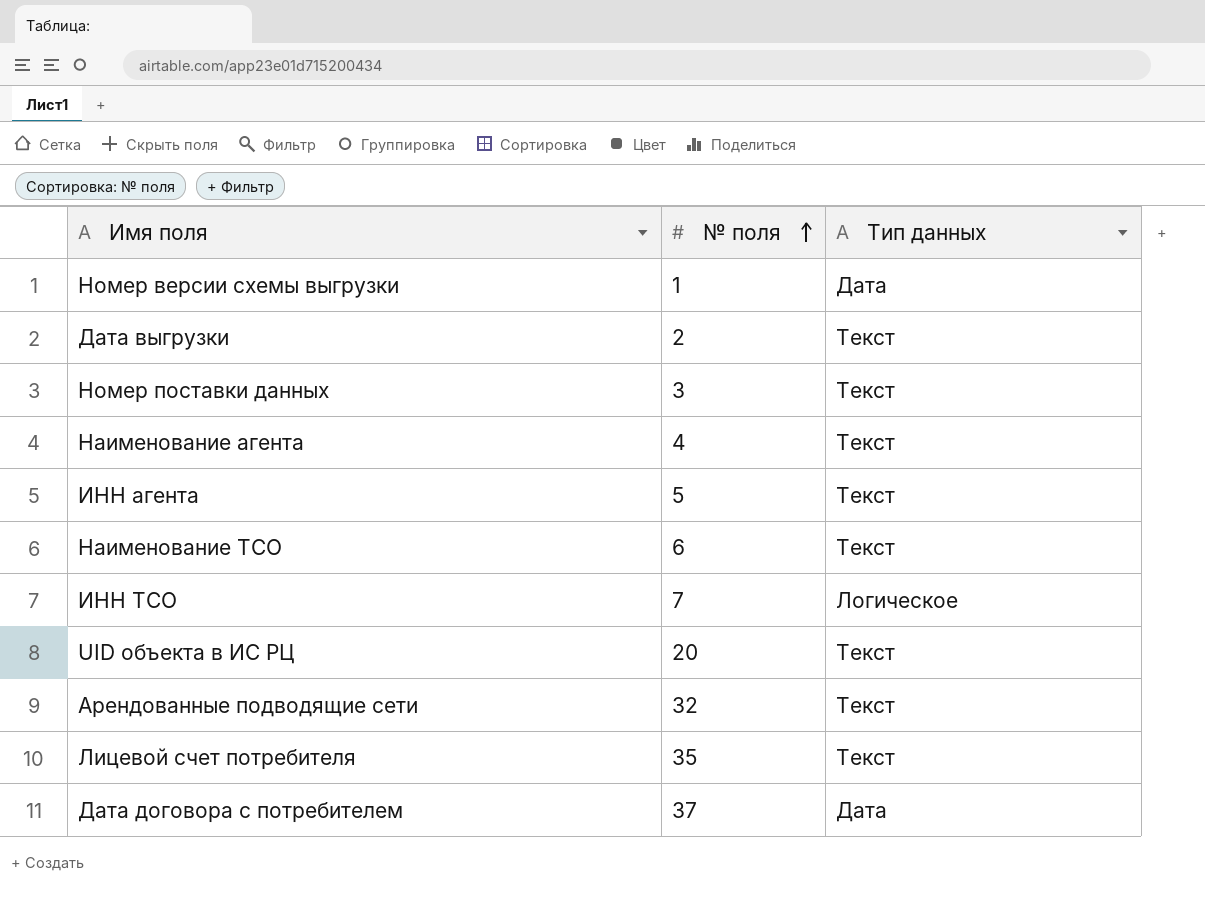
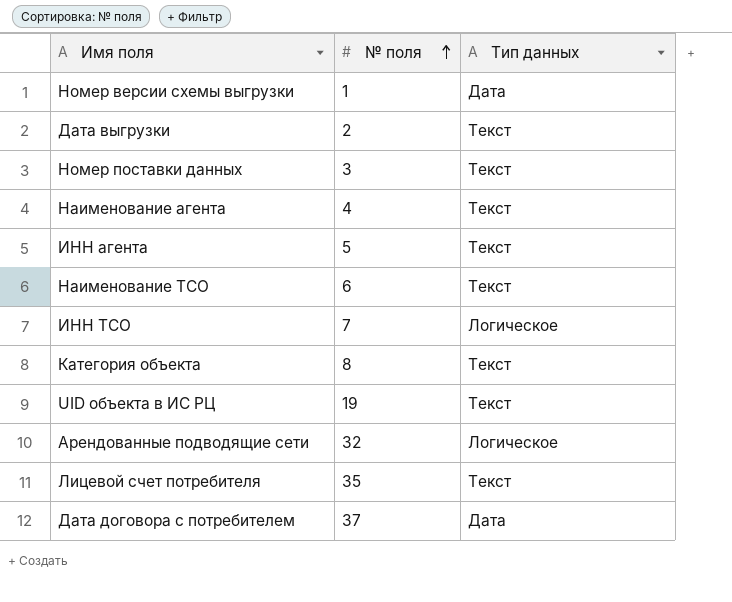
row Категория объекта: none -> 8 | Текст
UID объекта в ИС РЦ | № поля: 20 -> 19
Арендованные подводящие сети | Тип данных: Текст -> Логическое

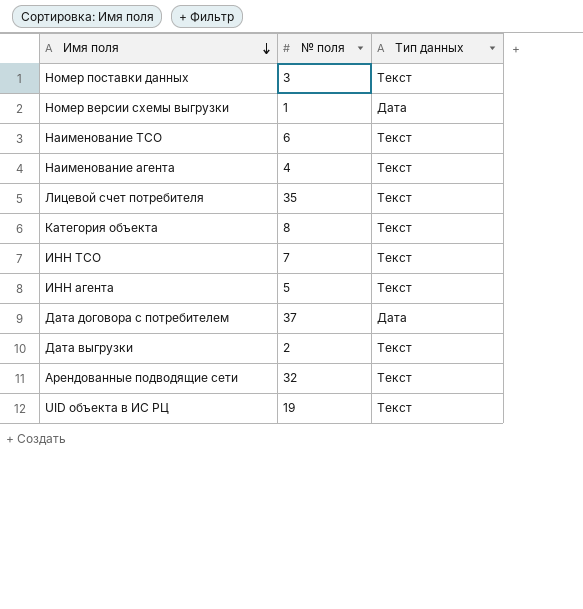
row order: № поля ascending -> Имя поля descending
ИНН ТСО | Тип данных: Логическое -> Текст
Арендованные подводящие сети | Тип данных: Логическое -> Текст

